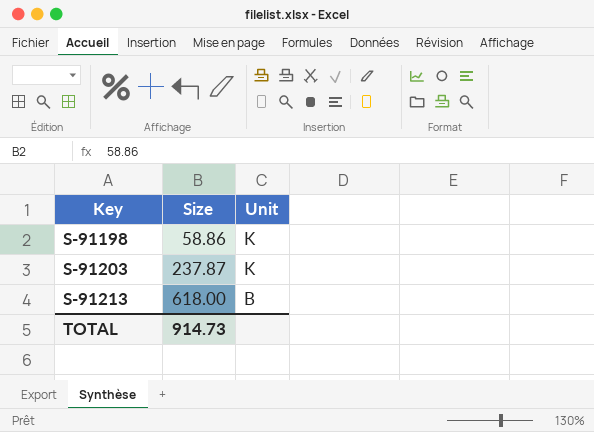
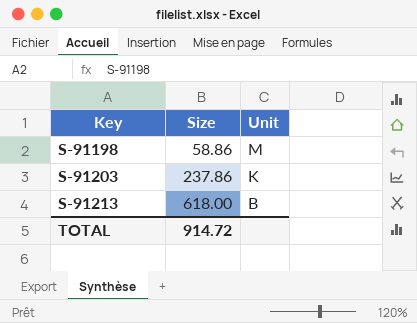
S-91198 | Unit: K -> M
S-91203 | Size: 237.87 -> 237.86
TOTAL | Size: 914.73 -> 914.72

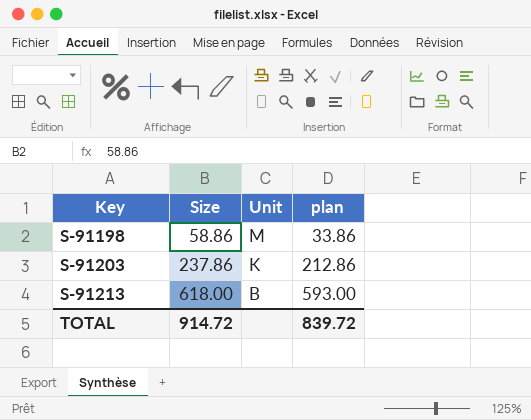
column plan | formula: none -> [Size] - 25

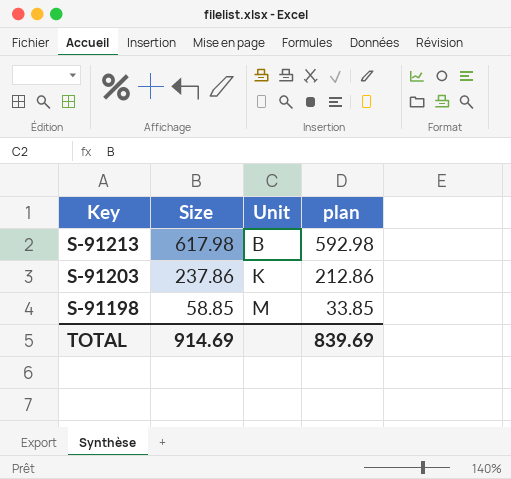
row order: Key ascending -> Key descending
S-91213 | Size: 618.00 -> 617.98
S-91213 | plan: 593.00 -> 592.98
S-91198 | Size: 58.86 -> 58.85
S-91198 | plan: 33.86 -> 33.85
TOTAL | Size: 914.72 -> 914.69
TOTAL | plan: 839.72 -> 839.69

